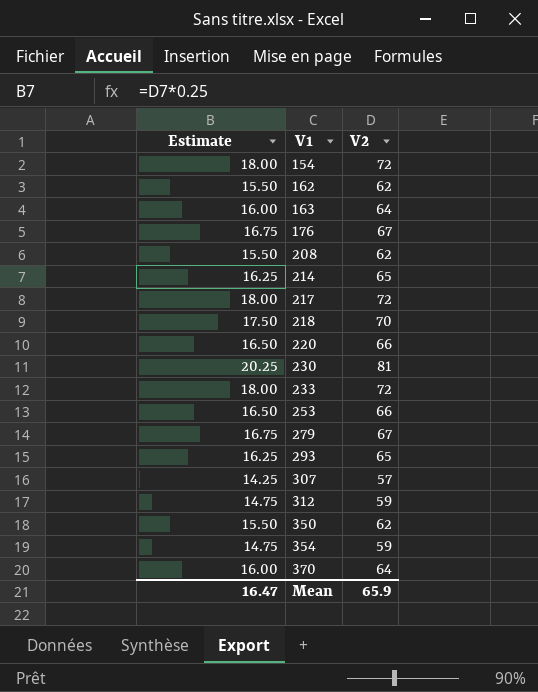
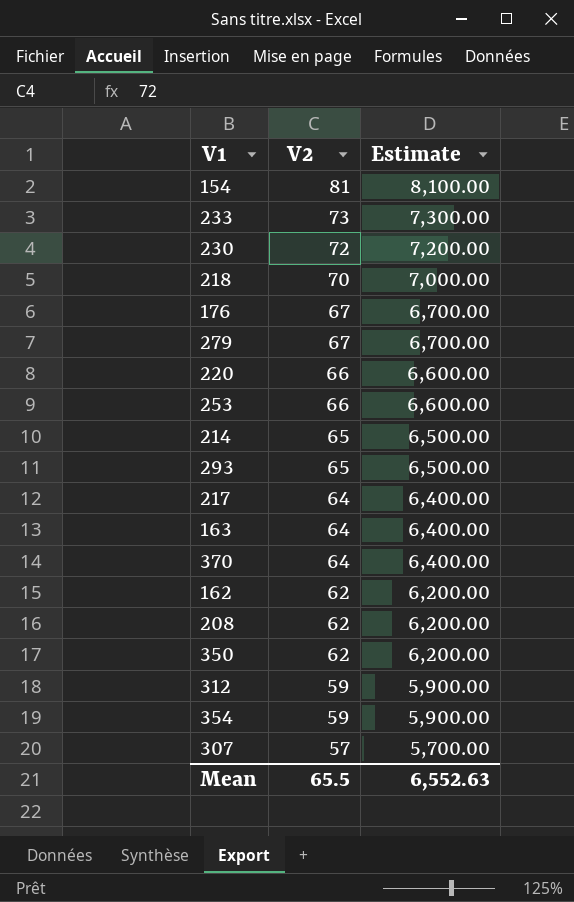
row order: V1 ascending -> V2 descending
column Estimate | formula: [V2] * 0.25 -> [V2] * 100
column Estimate | position: 1 -> 3
154 | V2: 72 -> 81
233 | V2: 72 -> 73
230 | V2: 81 -> 72
217 | V2: 72 -> 64
Mean | V2: 65.9 -> 65.5
Mean | Estimate: 16.47 -> 6,552.63

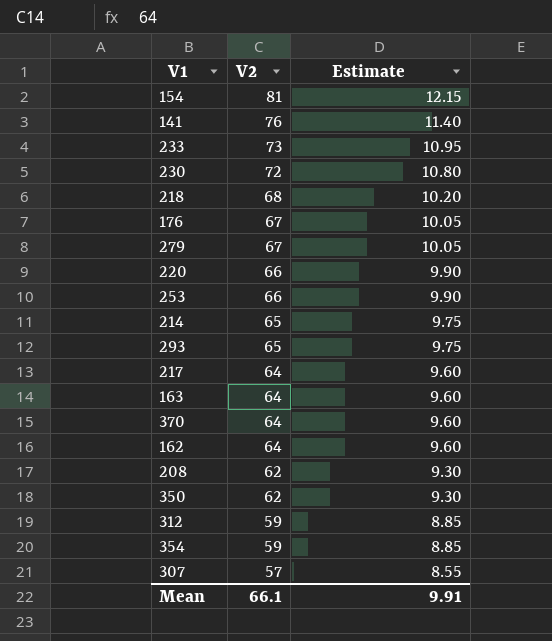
column Estimate | formula: [V2] * 100 -> [V2] * 0.15
row 141: none -> 76 | 11.40
218 | V2: 70 -> 68
162 | V2: 62 -> 64
Mean | V2: 65.5 -> 66.1
Mean | Estimate: 6,552.63 -> 9.91

